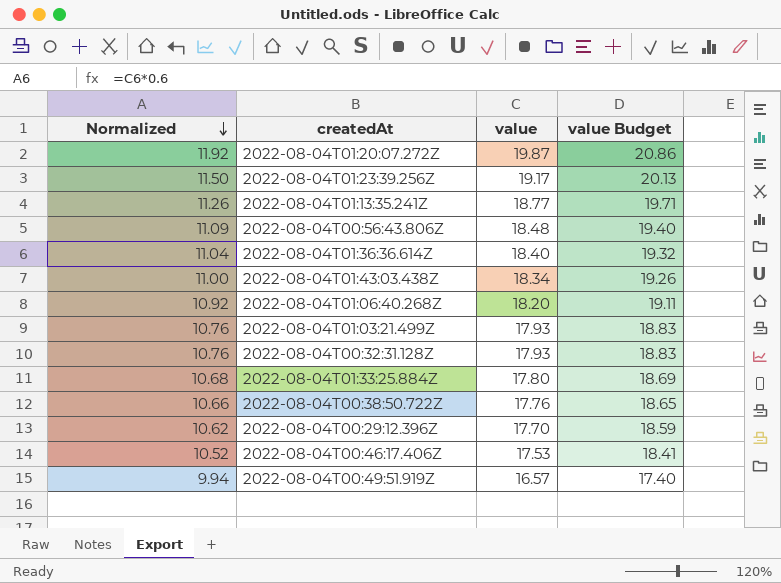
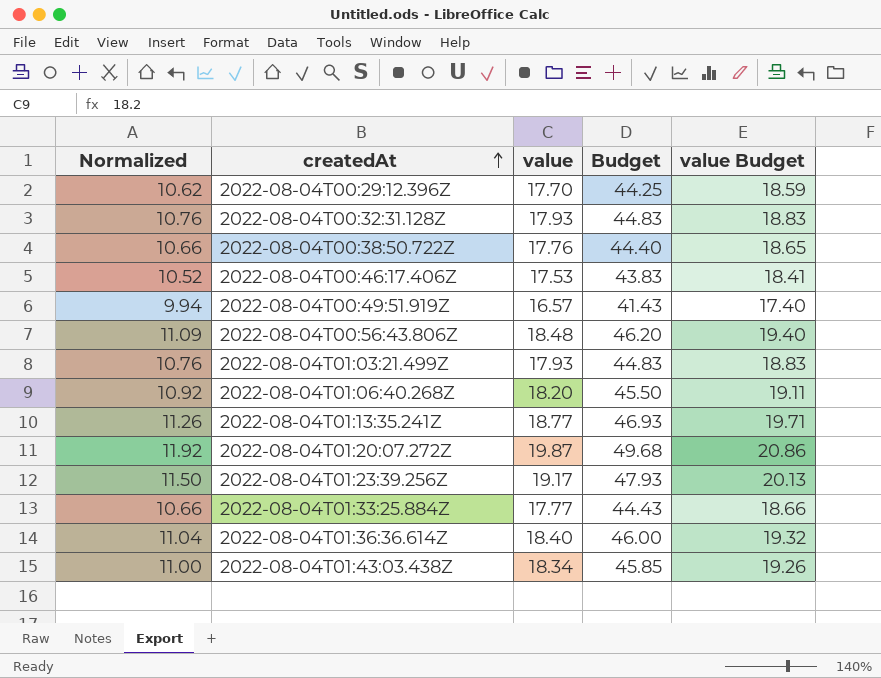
row order: Normalized descending -> createdAt ascending
column Budget | formula: none -> [value] * 2.5
2022-08-04T01:33:25.884Z | Normalized: 10.68 -> 10.66
2022-08-04T01:33:25.884Z | value: 17.80 -> 17.77
2022-08-04T01:33:25.884Z | value Budget: 18.69 -> 18.66

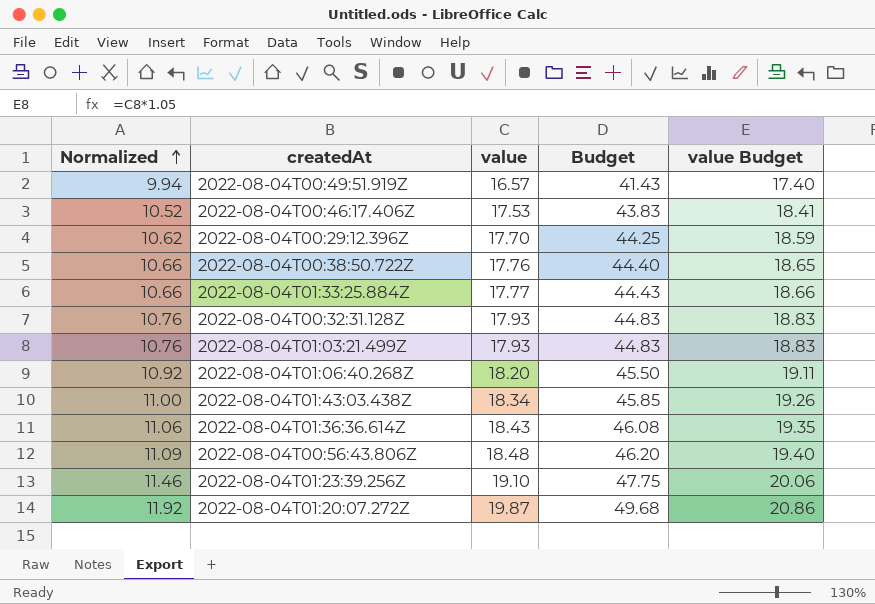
row order: createdAt ascending -> Normalized ascending
row 2022-08-04T01:13:35.241Z: 11.26 | 18.77 | 46.93 | 19.71 -> none
2022-08-04T01:36:36.614Z | Normalized: 11.04 -> 11.06
2022-08-04T01:36:36.614Z | value: 18.40 -> 18.43
2022-08-04T01:36:36.614Z | Budget: 46.00 -> 46.08
2022-08-04T01:36:36.614Z | value Budget: 19.32 -> 19.35
2022-08-04T01:23:39.256Z | Normalized: 11.50 -> 11.46
2022-08-04T01:23:39.256Z | value: 19.17 -> 19.10
2022-08-04T01:23:39.256Z | Budget: 47.93 -> 47.75
2022-08-04T01:23:39.256Z | value Budget: 20.13 -> 20.06

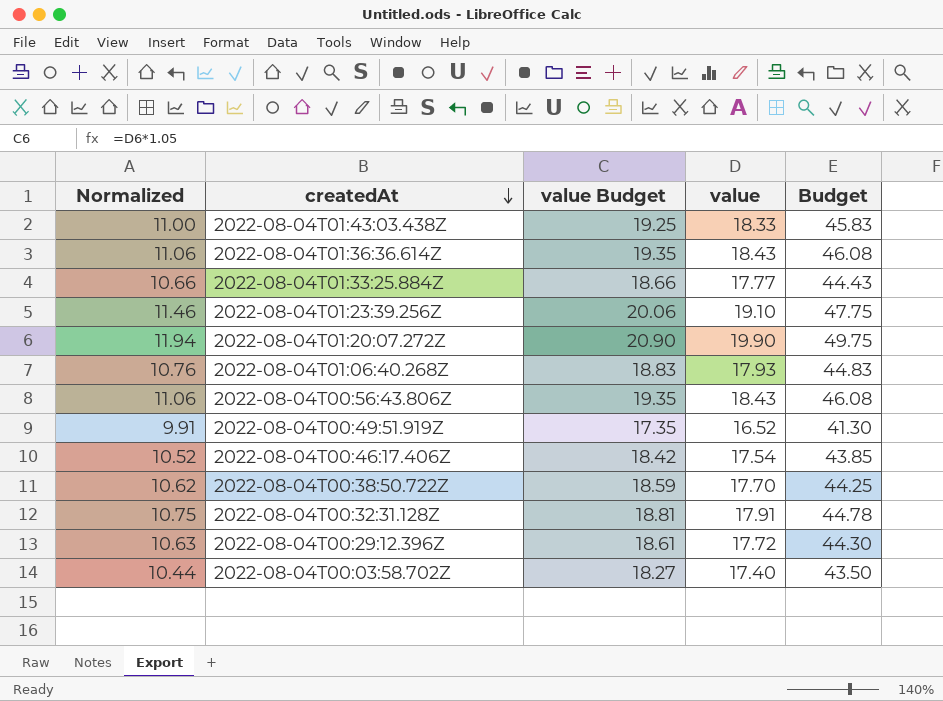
row order: Normalized ascending -> createdAt descending
column value Budget | position: 5 -> 3
row 2022-08-04T01:03:21.499Z: 10.76 | 17.93 | 44.83 | 18.83 -> none
2022-08-04T01:43:03.438Z | value Budget: 19.26 -> 19.25
2022-08-04T01:43:03.438Z | value: 18.34 -> 18.33
2022-08-04T01:43:03.438Z | Budget: 45.85 -> 45.83
2022-08-04T01:20:07.272Z | Normalized: 11.92 -> 11.94
2022-08-04T01:20:07.272Z | value Budget: 20.86 -> 20.90
2022-08-04T01:20:07.272Z | value: 19.87 -> 19.90
2022-08-04T01:20:07.272Z | Budget: 49.68 -> 49.75
2022-08-04T01:06:40.268Z | Normalized: 10.92 -> 10.76
2022-08-04T01:06:40.268Z | value Budget: 19.11 -> 18.83
2022-08-04T01:06:40.268Z | value: 18.20 -> 17.93
2022-08-04T01:06:40.268Z | Budget: 45.50 -> 44.83
2022-08-04T00:56:43.806Z | Normalized: 11.09 -> 11.06
2022-08-04T00:56:43.806Z | value Budget: 19.40 -> 19.35
2022-08-04T00:56:43.806Z | value: 18.48 -> 18.43
2022-08-04T00:56:43.806Z | Budget: 46.20 -> 46.08
2022-08-04T00:49:51.919Z | Normalized: 9.94 -> 9.91
2022-08-04T00:49:51.919Z | value Budget: 17.40 -> 17.35
2022-08-04T00:49:51.919Z | value: 16.57 -> 16.52
2022-08-04T00:49:51.919Z | Budget: 41.43 -> 41.30
2022-08-04T00:46:17.406Z | value Budget: 18.41 -> 18.42
2022-08-04T00:46:17.406Z | value: 17.53 -> 17.54
2022-08-04T00:46:17.406Z | Budget: 43.83 -> 43.85
2022-08-04T00:38:50.722Z | Normalized: 10.66 -> 10.62
2022-08-04T00:38:50.722Z | value Budget: 18.65 -> 18.59
2022-08-04T00:38:50.722Z | value: 17.76 -> 17.70
2022-08-04T00:38:50.722Z | Budget: 44.40 -> 44.25
2022-08-04T00:32:31.128Z | Normalized: 10.76 -> 10.75
2022-08-04T00:32:31.128Z | value Budget: 18.83 -> 18.81
2022-08-04T00:32:31.128Z | value: 17.93 -> 17.91
2022-08-04T00:32:31.128Z | Budget: 44.83 -> 44.78
2022-08-04T00:29:12.396Z | Normalized: 10.62 -> 10.63
2022-08-04T00:29:12.396Z | value Budget: 18.59 -> 18.61
2022-08-04T00:29:12.396Z | value: 17.70 -> 17.72
2022-08-04T00:29:12.396Z | Budget: 44.25 -> 44.30
row 2022-08-04T00:03:58.702Z: none -> 10.44 | 18.27 | 17.40 | 43.50

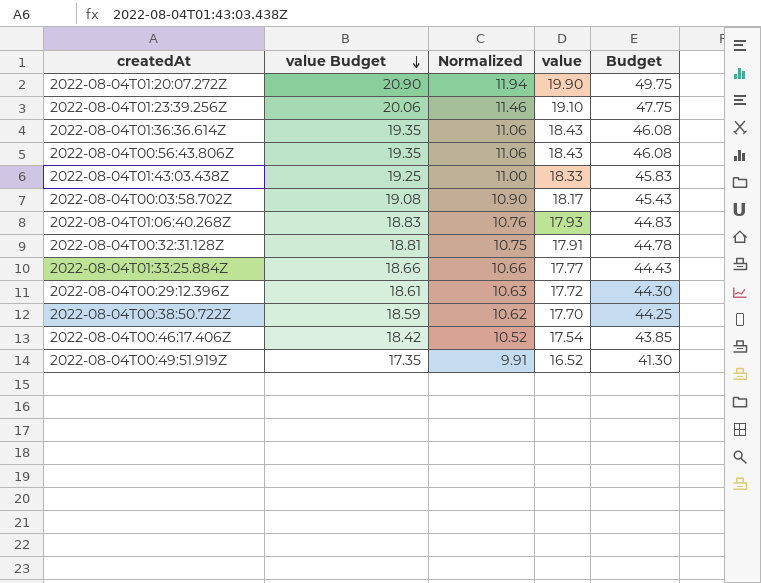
row order: createdAt descending -> value Budget descending
column Normalized | position: 1 -> 3
2022-08-04T00:03:58.702Z | value Budget: 18.27 -> 19.08
2022-08-04T00:03:58.702Z | Normalized: 10.44 -> 10.90
2022-08-04T00:03:58.702Z | value: 17.40 -> 18.17
2022-08-04T00:03:58.702Z | Budget: 43.50 -> 45.43

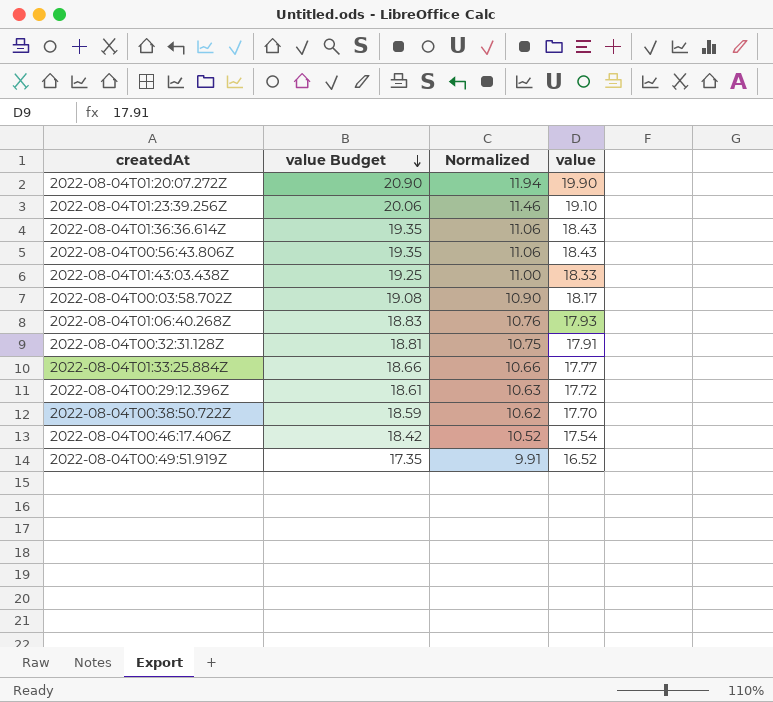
column Budget | formula: [value] * 2.5 -> none

